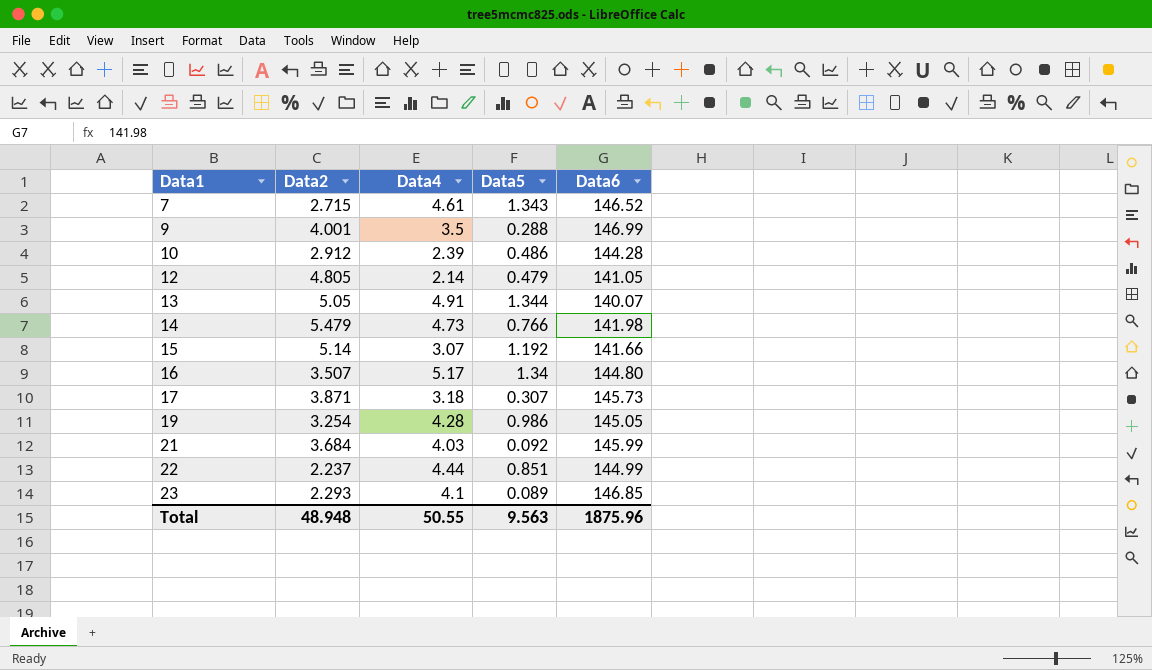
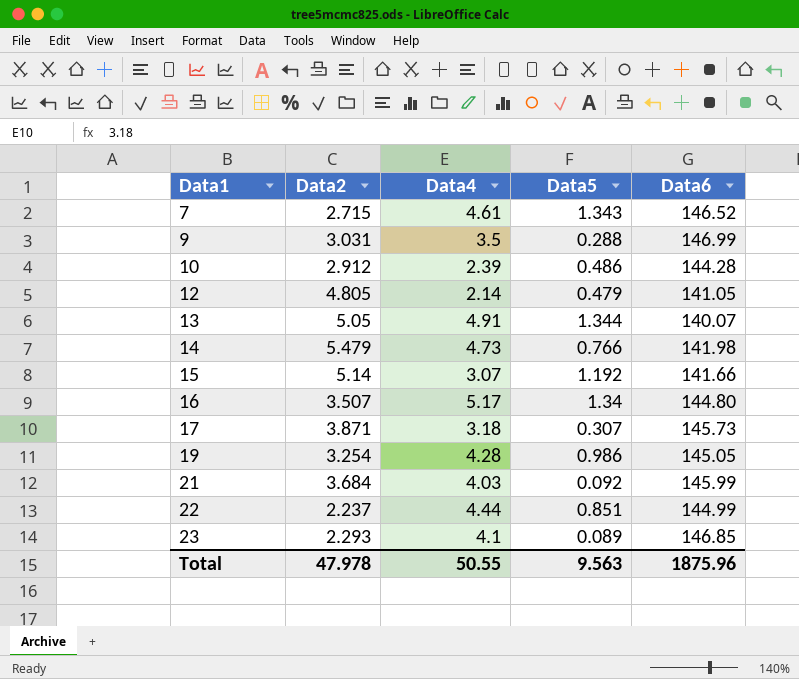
9 | Data2: 4.001 -> 3.031
Total | Data2: 48.948 -> 47.978

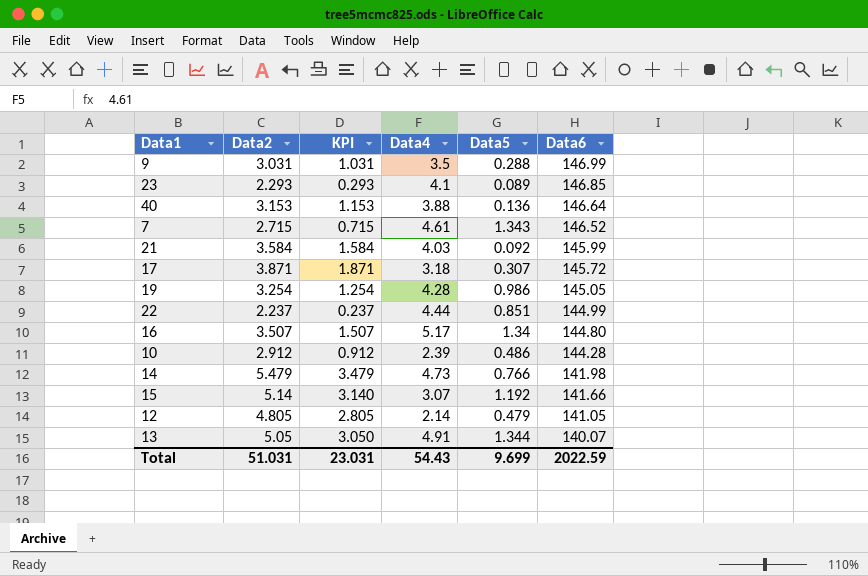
row order: Data1 ascending -> Data6 descending
column KPI | formula: none -> [Data2] - 2
row 40: none -> 3.153 | 1.153 | 3.88 | 0.136 | 146.64
21 | Data2: 3.684 -> 3.584
17 | Data6: 145.73 -> 145.72
Total | Data2: 47.978 -> 51.031
Total | Data4: 50.55 -> 54.43
Total | Data5: 9.563 -> 9.699
Total | Data6: 1875.96 -> 2022.59

